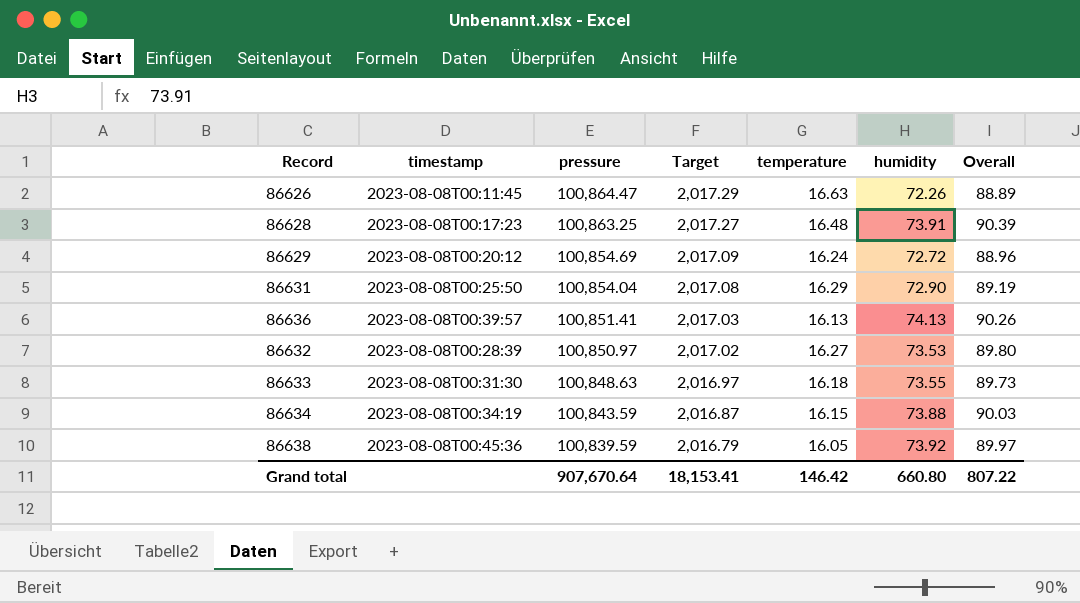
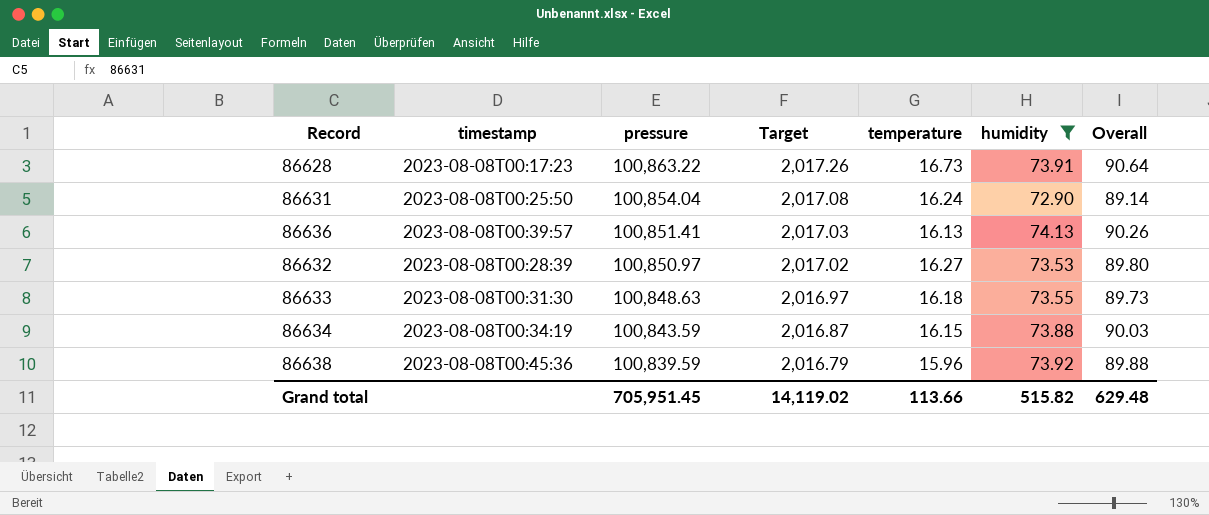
filter: none -> humidity >= 72.90
86628 | pressure: 100,863.25 -> 100,863.22
86628 | Target: 2,017.27 -> 2,017.26
86628 | temperature: 16.48 -> 16.73
86628 | Overall: 90.39 -> 90.64
86631 | temperature: 16.29 -> 16.24
86631 | Overall: 89.19 -> 89.14
86638 | temperature: 16.05 -> 15.96
86638 | Overall: 89.97 -> 89.88
Grand total | pressure: 907,670.64 -> 705,951.45
Grand total | Target: 18,153.41 -> 14,119.02
Grand total | temperature: 146.42 -> 113.66
Grand total | humidity: 660.80 -> 515.82
Grand total | Overall: 807.22 -> 629.48

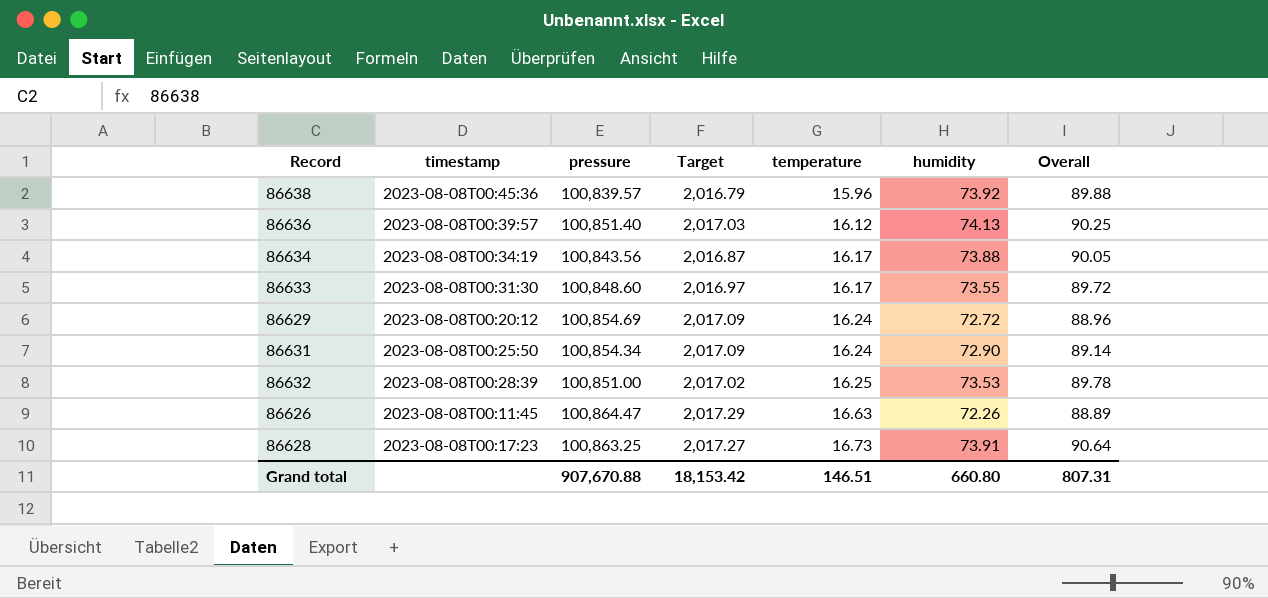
filter: humidity >= 72.90 -> none
row order: pressure descending -> temperature ascending
86638 | pressure: 100,839.59 -> 100,839.57
86636 | pressure: 100,851.41 -> 100,851.40
86636 | temperature: 16.13 -> 16.12
86636 | Overall: 90.26 -> 90.25
86634 | pressure: 100,843.59 -> 100,843.56
86634 | temperature: 16.15 -> 16.17
86634 | Overall: 90.03 -> 90.05
86633 | pressure: 100,848.63 -> 100,848.60
86633 | temperature: 16.18 -> 16.17
86633 | Overall: 89.73 -> 89.72
86631 | pressure: 100,854.04 -> 100,854.34
86631 | Target: 2,017.08 -> 2,017.09
86632 | pressure: 100,850.97 -> 100,851.00
86632 | temperature: 16.27 -> 16.25
86632 | Overall: 89.80 -> 89.78
86628 | pressure: 100,863.22 -> 100,863.25
86628 | Target: 2,017.26 -> 2,017.27
Grand total | pressure: 705,951.45 -> 907,670.88
Grand total | Target: 14,119.02 -> 18,153.42
Grand total | temperature: 113.66 -> 146.51
Grand total | humidity: 515.82 -> 660.80
Grand total | Overall: 629.48 -> 807.31

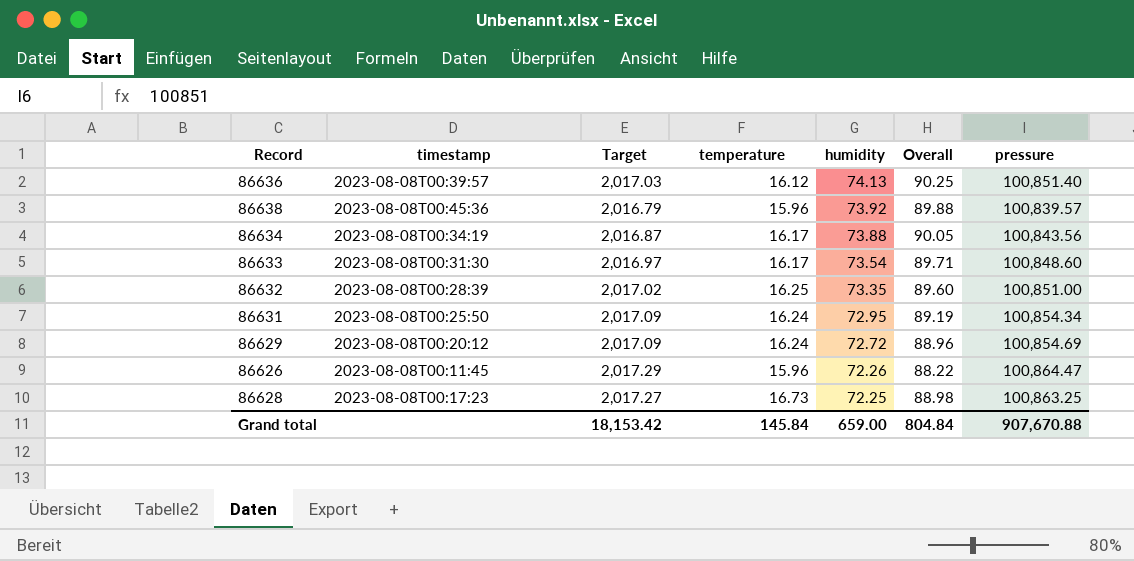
row order: temperature ascending -> humidity descending
column pressure | position: 3 -> 7
86633 | humidity: 73.55 -> 73.54
86633 | Overall: 89.72 -> 89.71
86632 | humidity: 73.53 -> 73.35
86632 | Overall: 89.78 -> 89.60
86631 | humidity: 72.90 -> 72.95
86631 | Overall: 89.14 -> 89.19
86626 | temperature: 16.63 -> 15.96
86626 | Overall: 88.89 -> 88.22
86628 | humidity: 73.91 -> 72.25
86628 | Overall: 90.64 -> 88.98
Grand total | temperature: 146.51 -> 145.84
Grand total | humidity: 660.80 -> 659.00
Grand total | Overall: 807.31 -> 804.84

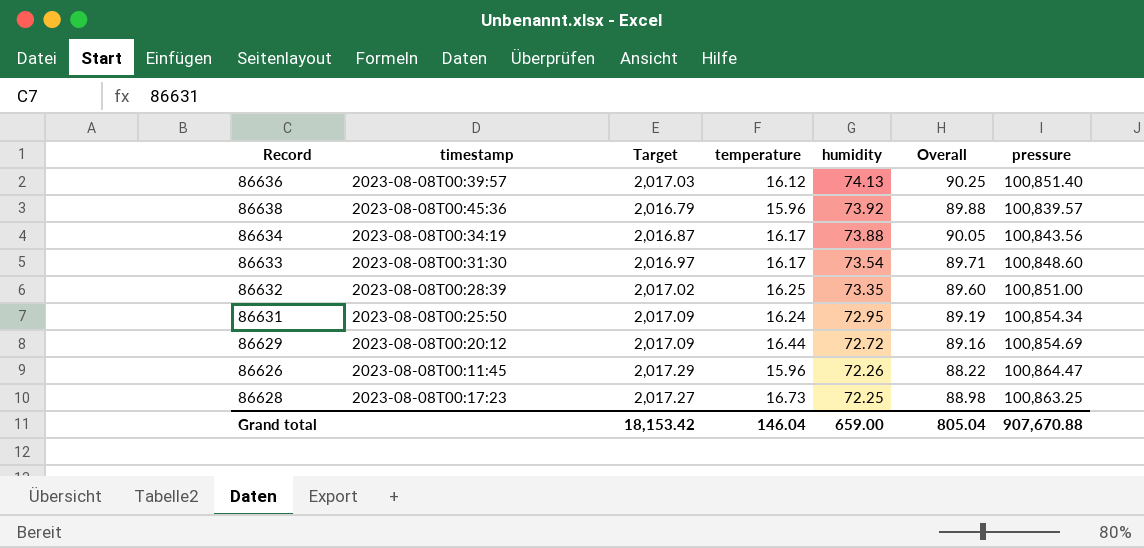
86629 | temperature: 16.24 -> 16.44
86629 | Overall: 88.96 -> 89.16
Grand total | temperature: 145.84 -> 146.04
Grand total | Overall: 804.84 -> 805.04

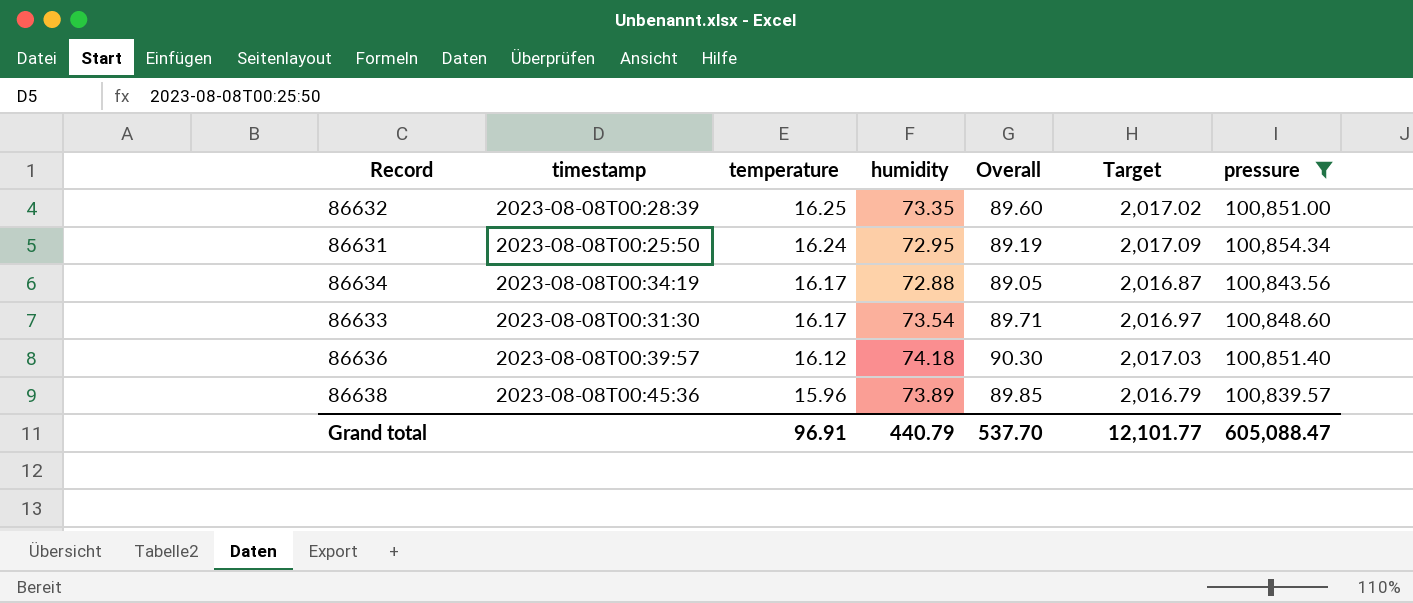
filter: none -> pressure <= 100,854.34
row order: humidity descending -> temperature descending
column Target | position: 3 -> 6
86634 | humidity: 73.88 -> 72.88
86634 | Overall: 90.05 -> 89.05
86636 | humidity: 74.13 -> 74.18
86636 | Overall: 90.25 -> 90.30
86638 | humidity: 73.92 -> 73.89
86638 | Overall: 89.88 -> 89.85
Grand total | temperature: 146.04 -> 96.91
Grand total | humidity: 659.00 -> 440.79
Grand total | Overall: 805.04 -> 537.70
Grand total | Target: 18,153.42 -> 12,101.77
Grand total | pressure: 907,670.88 -> 605,088.47

